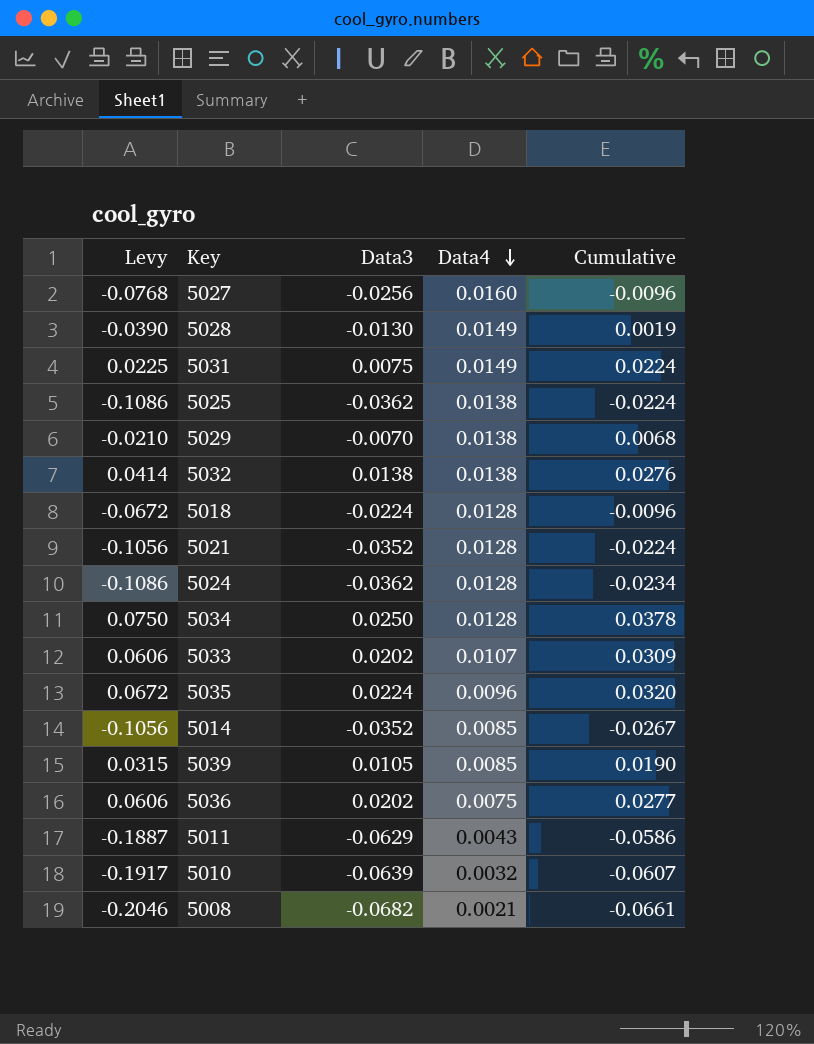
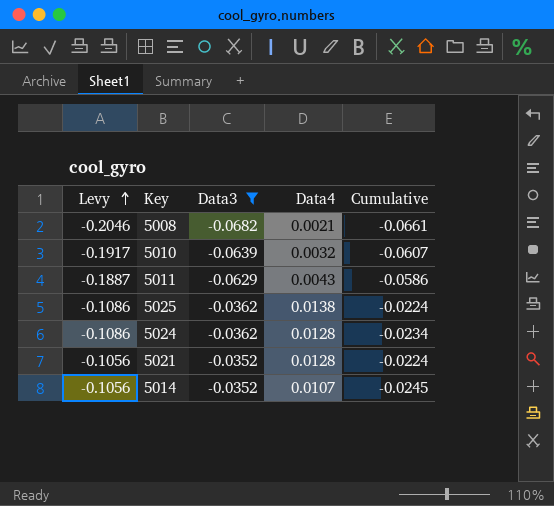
filter: none -> Data3 <= -0.0352
row order: Data4 descending -> Levy ascending
5014 | Data4: 0.0085 -> 0.0107
5014 | Cumulative: -0.0267 -> -0.0245

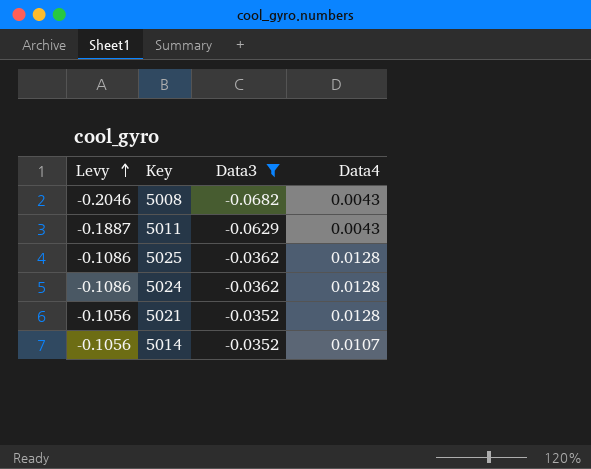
column Cumulative | formula: [Data3] + [Data4] -> none
row 5010: -0.1917 | -0.0639 | 0.0032 | -0.0607 -> none
5008 | Data4: 0.0021 -> 0.0043
5025 | Data4: 0.0138 -> 0.0128

